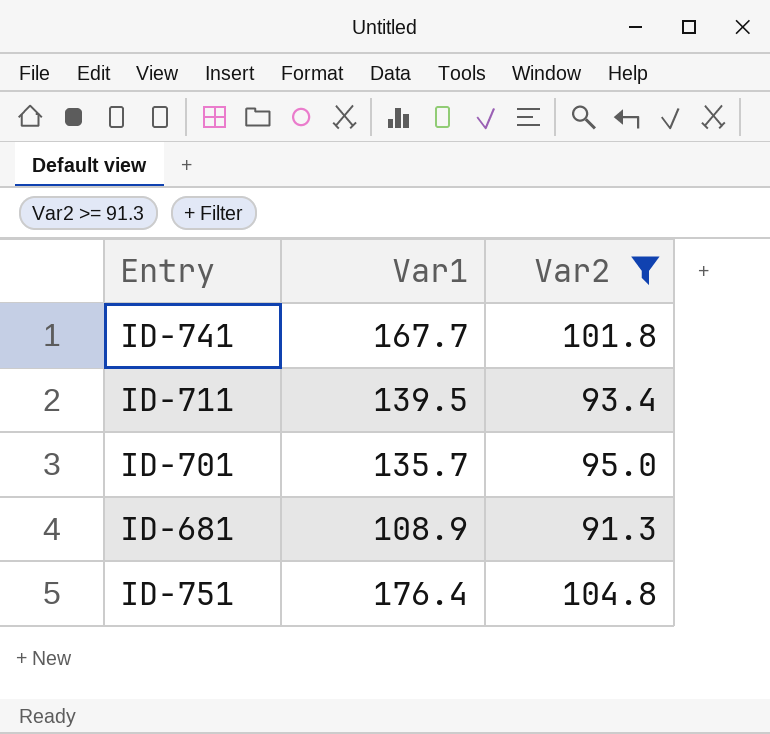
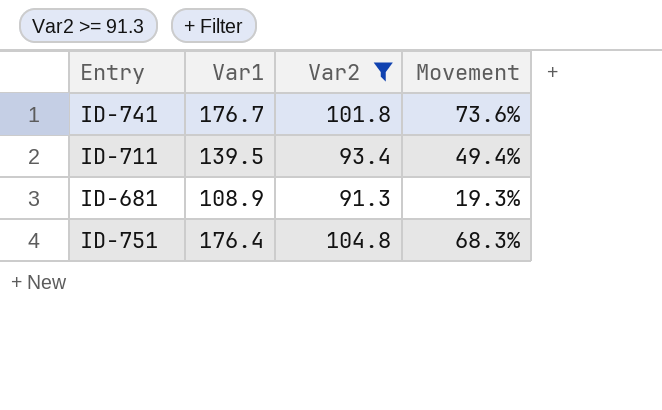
column Movement | formula: none -> ([Var1] - [Var2]) / [Var2]
row ID-701: 135.7 | 95.0 -> none
ID-741 | Var1: 167.7 -> 176.7

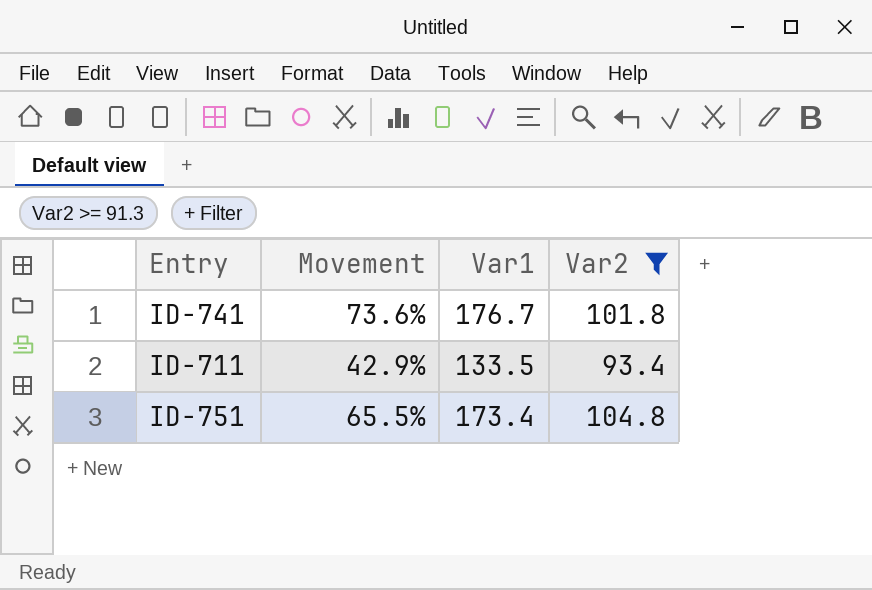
column Movement | position: 4 -> 2
row ID-681: 108.9 | 91.3 | 19.3% -> none
ID-711 | Movement: 49.4% -> 42.9%
ID-711 | Var1: 139.5 -> 133.5
ID-751 | Movement: 68.3% -> 65.5%
ID-751 | Var1: 176.4 -> 173.4

